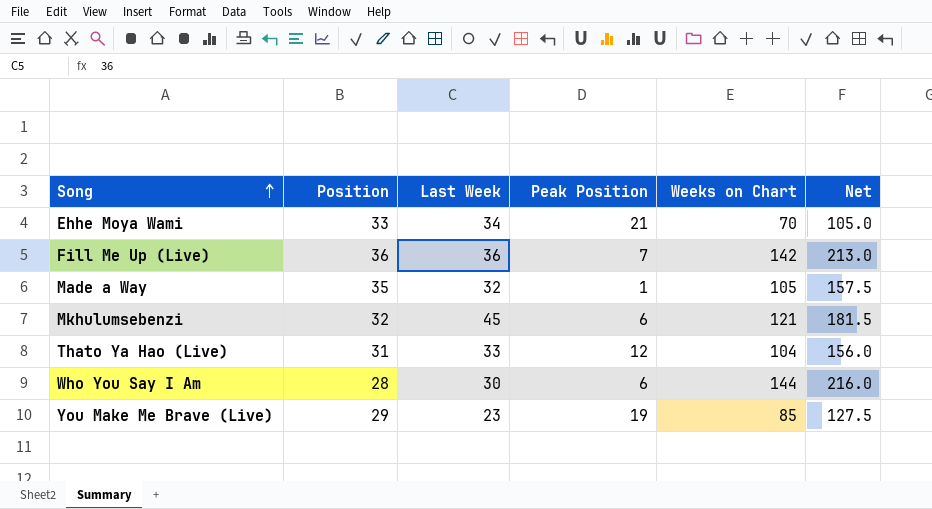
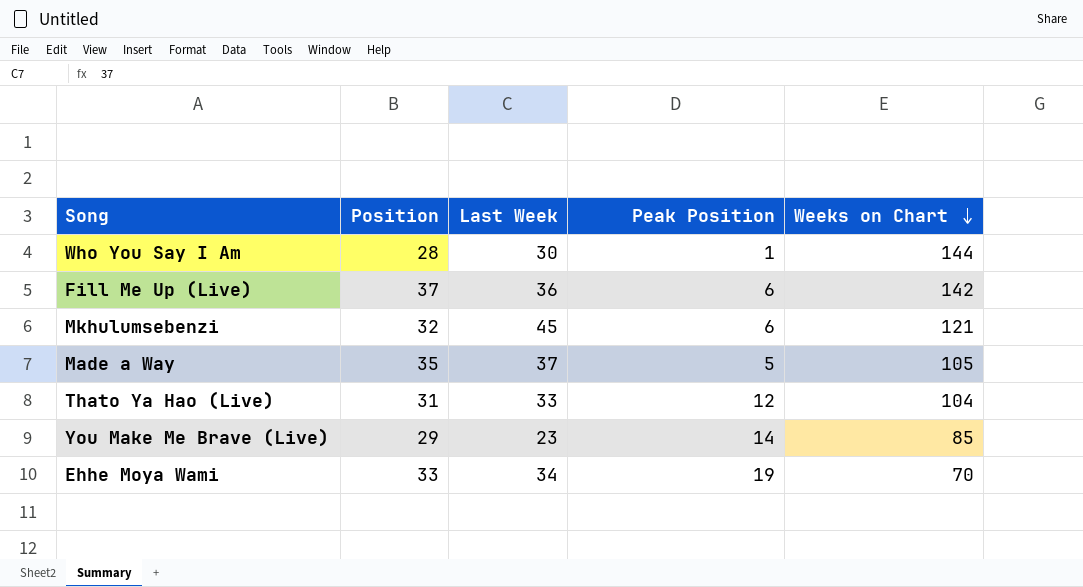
row order: Song ascending -> Weeks on Chart descending
column Net | formula: [Weeks on Chart] * 1.5 -> none
Who You Say I Am | Peak Position: 6 -> 1
Fill Me Up (Live) | Position: 36 -> 37
Fill Me Up (Live) | Peak Position: 7 -> 6
Made a Way | Last Week: 32 -> 37
Made a Way | Peak Position: 1 -> 5
You Make Me Brave (Live) | Peak Position: 19 -> 14
Ehhe Moya Wami | Peak Position: 21 -> 19

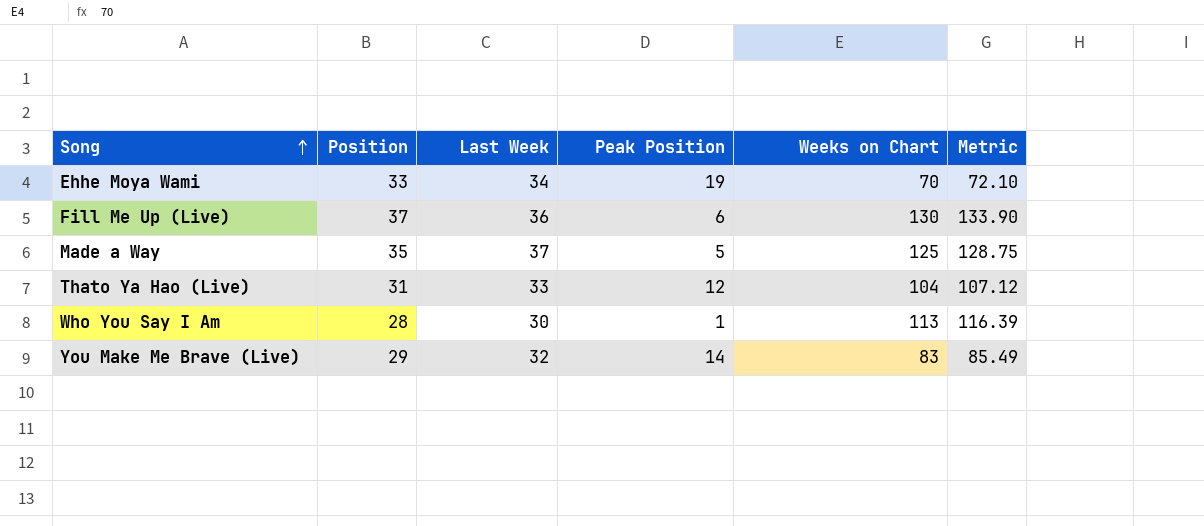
row order: Weeks on Chart descending -> Song ascending
column Metric | formula: none -> [Weeks on Chart] * 1.03
row Mkhulumsebenzi: 32 | 45 | 6 | 121 -> none
Fill Me Up (Live) | Weeks on Chart: 142 -> 130
Made a Way | Weeks on Chart: 105 -> 125
Who You Say I Am | Weeks on Chart: 144 -> 113
You Make Me Brave (Live) | Last Week: 23 -> 32
You Make Me Brave (Live) | Weeks on Chart: 85 -> 83

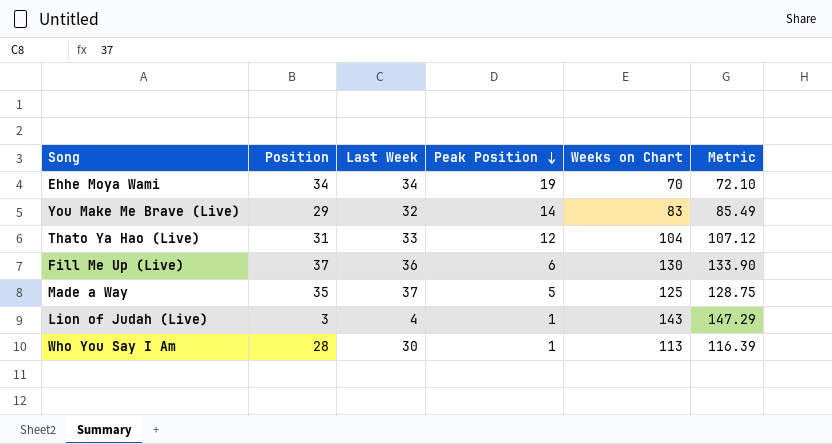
row order: Song ascending -> Peak Position descending
Ehhe Moya Wami | Position: 33 -> 34
row Lion of Judah (Live): none -> 3 | 4 | 1 | 143 | 147.29

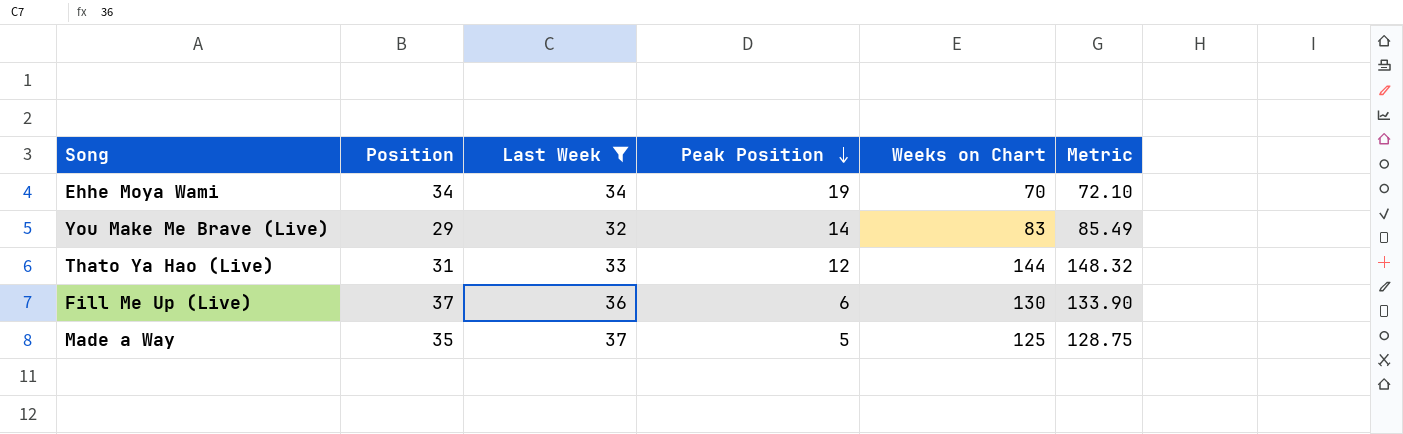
filter: none -> Last Week >= 32
Thato Ya Hao (Live) | Weeks on Chart: 104 -> 144
Thato Ya Hao (Live) | Metric: 107.12 -> 148.32

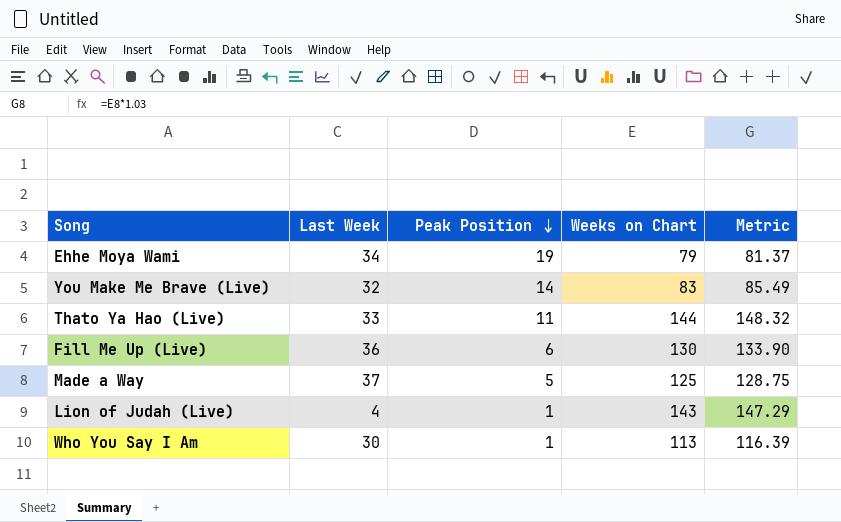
filter: Last Week >= 32 -> none
column Position | position: 2 -> none
Ehhe Moya Wami | Weeks on Chart: 70 -> 79
Ehhe Moya Wami | Metric: 72.10 -> 81.37
Thato Ya Hao (Live) | Peak Position: 12 -> 11

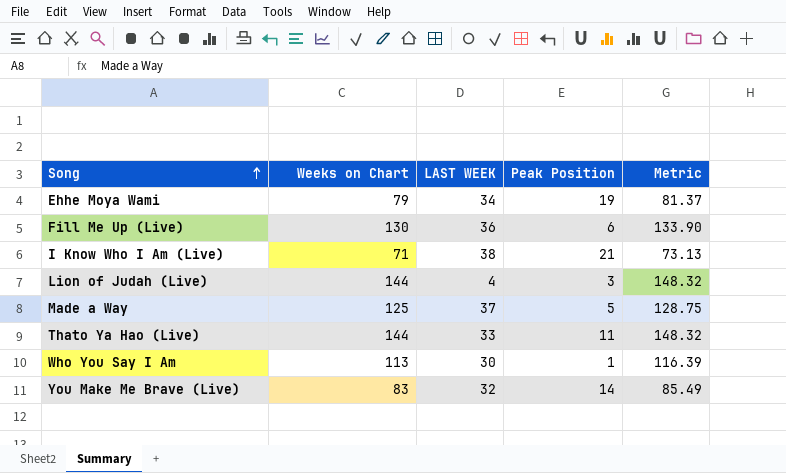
row order: Peak Position descending -> Song ascending
column Weeks on Chart | position: 4 -> 2
column name: Last Week -> LAST WEEK
row I Know Who I Am (Live): none -> 71 | 38 | 21 | 73.13
Lion of Judah (Live) | Weeks on Chart: 143 -> 144
Lion of Judah (Live) | Peak Position: 1 -> 3
Lion of Judah (Live) | Metric: 147.29 -> 148.32

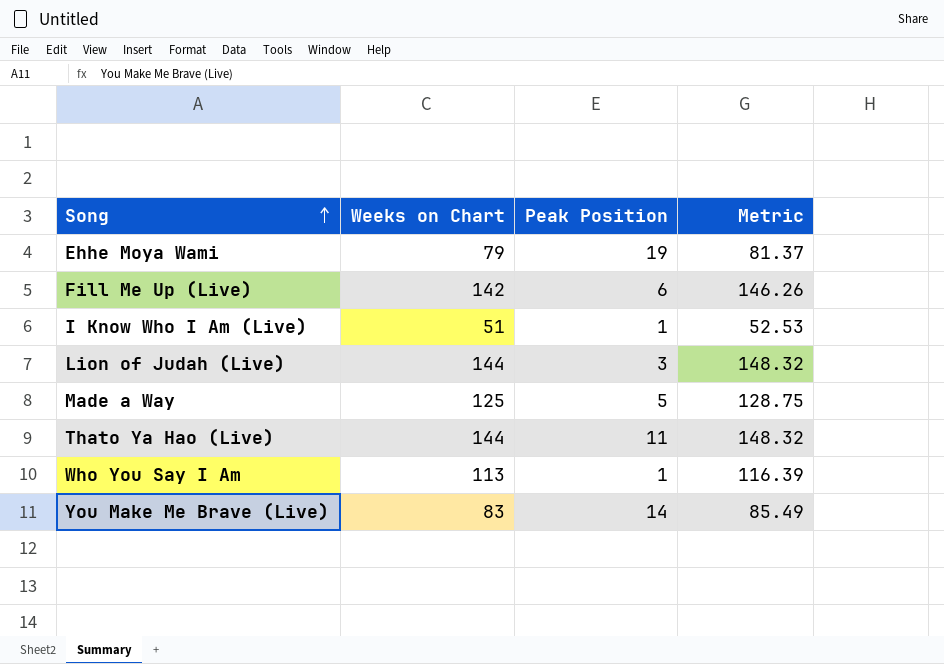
column LAST WEEK | position: 3 -> none
Fill Me Up (Live) | Weeks on Chart: 130 -> 142
Fill Me Up (Live) | Metric: 133.90 -> 146.26
I Know Who I Am (Live) | Weeks on Chart: 71 -> 51
I Know Who I Am (Live) | Peak Position: 21 -> 1
I Know Who I Am (Live) | Metric: 73.13 -> 52.53

